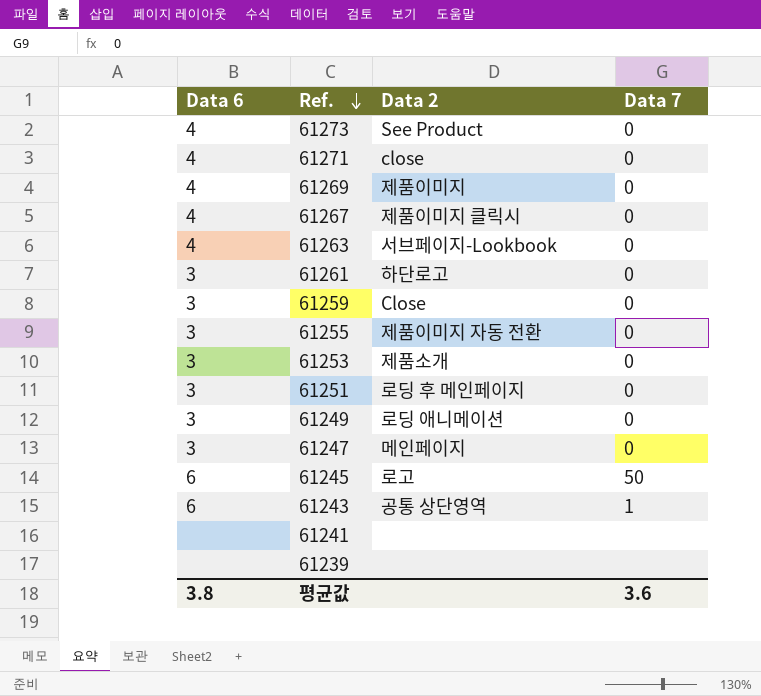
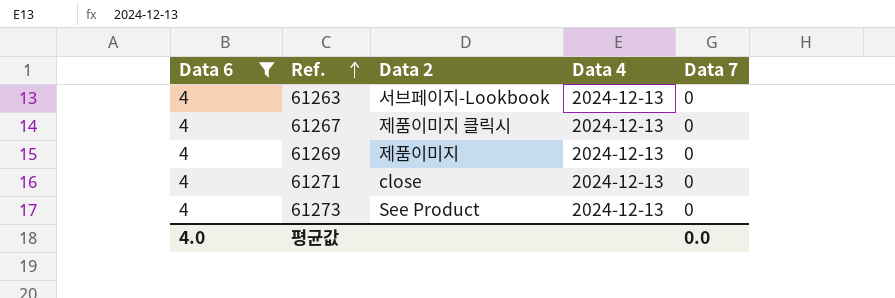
filter: none -> Data 6 = 4
row order: Ref. descending -> Ref. ascending
column Data 4 | position: none -> 4
평균값 | Data 6: 3.8 -> 4.0
평균값 | Data 7: 3.6 -> 0.0

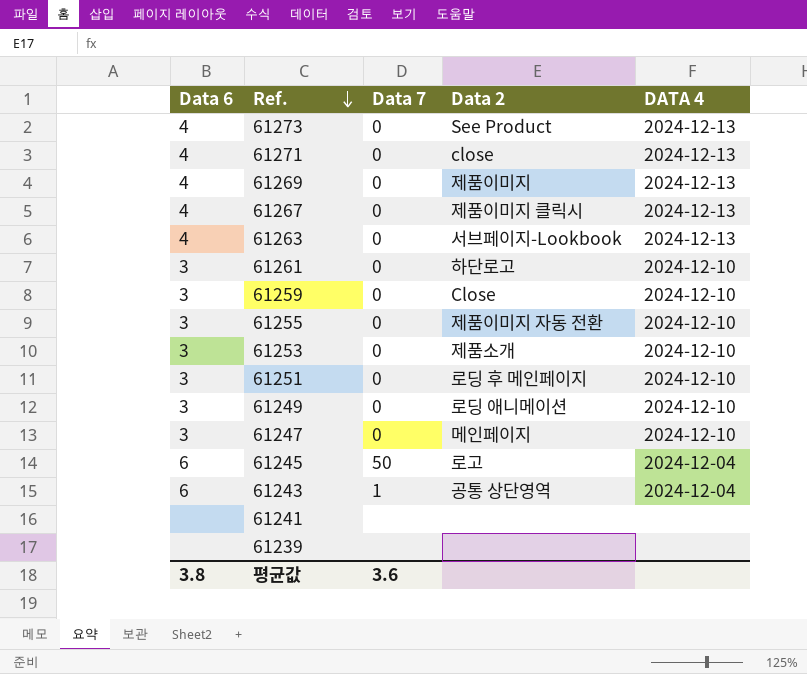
filter: Data 6 = 4 -> none
row order: Ref. ascending -> Ref. descending
column Data 7 | position: 5 -> 3
column name: Data 4 -> DATA 4
평균값 | Data 6: 4.0 -> 3.8
평균값 | Data 7: 0.0 -> 3.6

